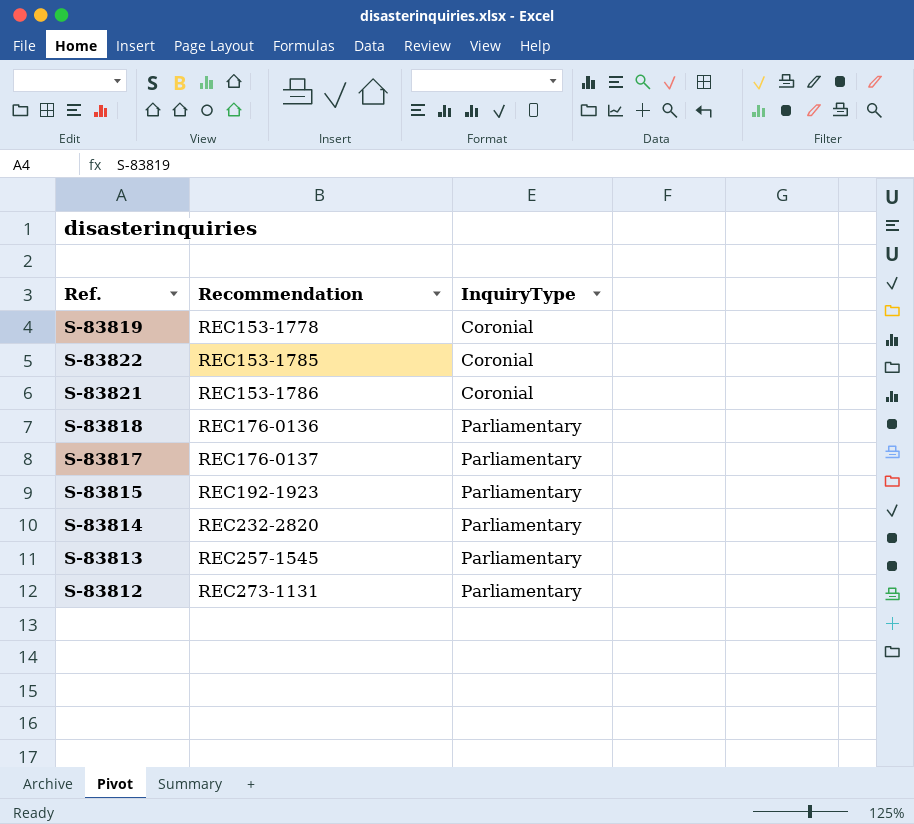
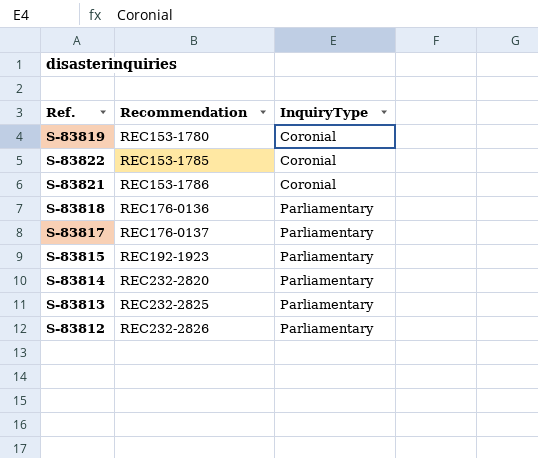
S-83819 | Recommendation: REC153-1778 -> REC153-1780
S-83813 | Recommendation: REC257-1545 -> REC232-2825
S-83812 | Recommendation: REC273-1131 -> REC232-2826

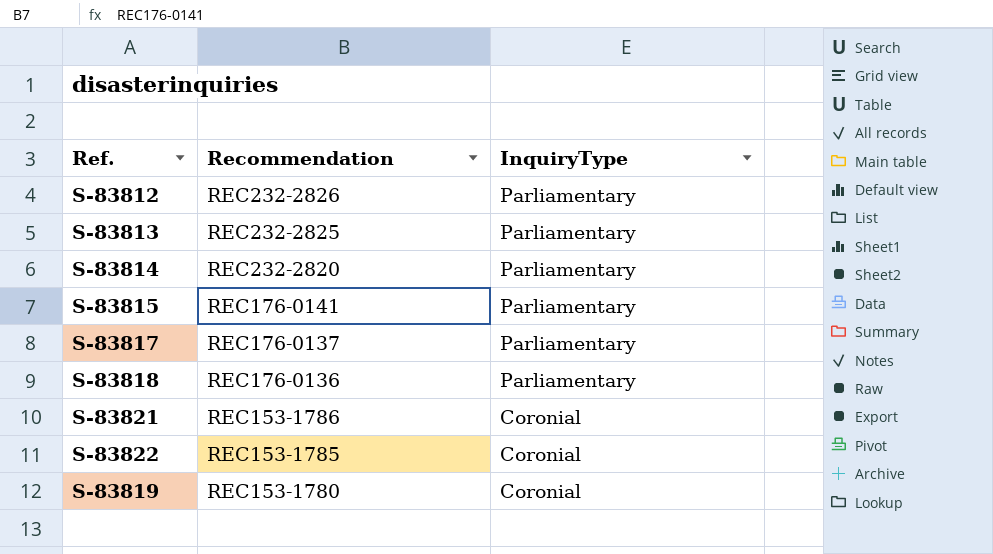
row order: Recommendation ascending -> Recommendation descending
S-83815 | Recommendation: REC192-1923 -> REC176-0141

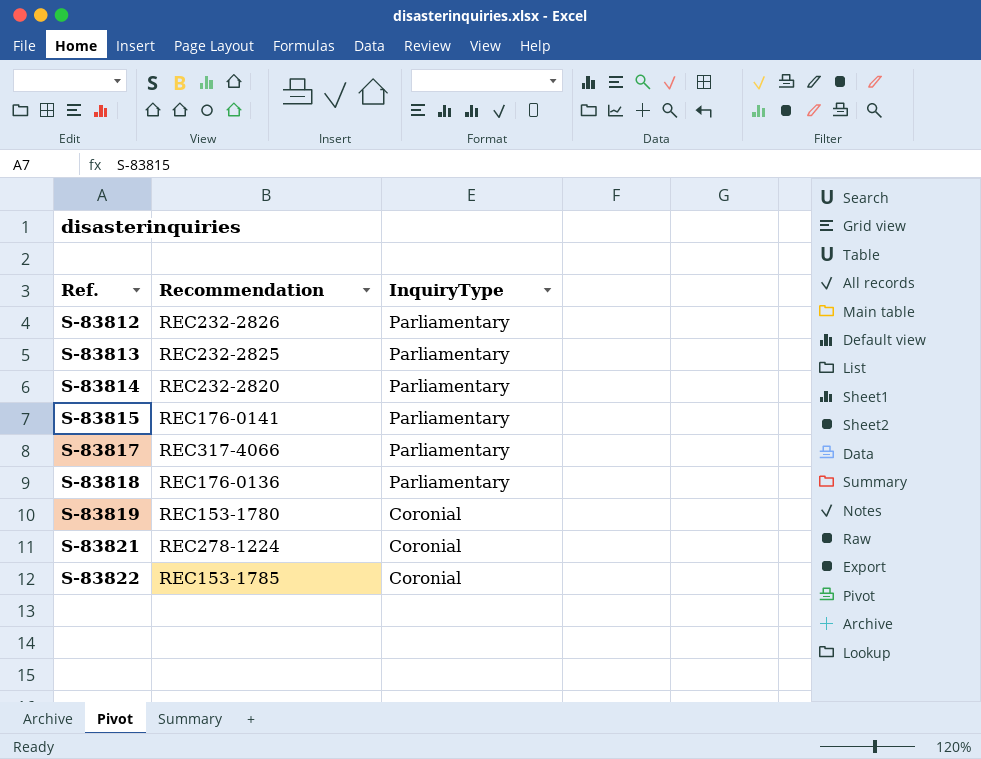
row order: Recommendation descending -> Ref. ascending
S-83817 | Recommendation: REC176-0137 -> REC317-4066
S-83821 | Recommendation: REC153-1786 -> REC278-1224

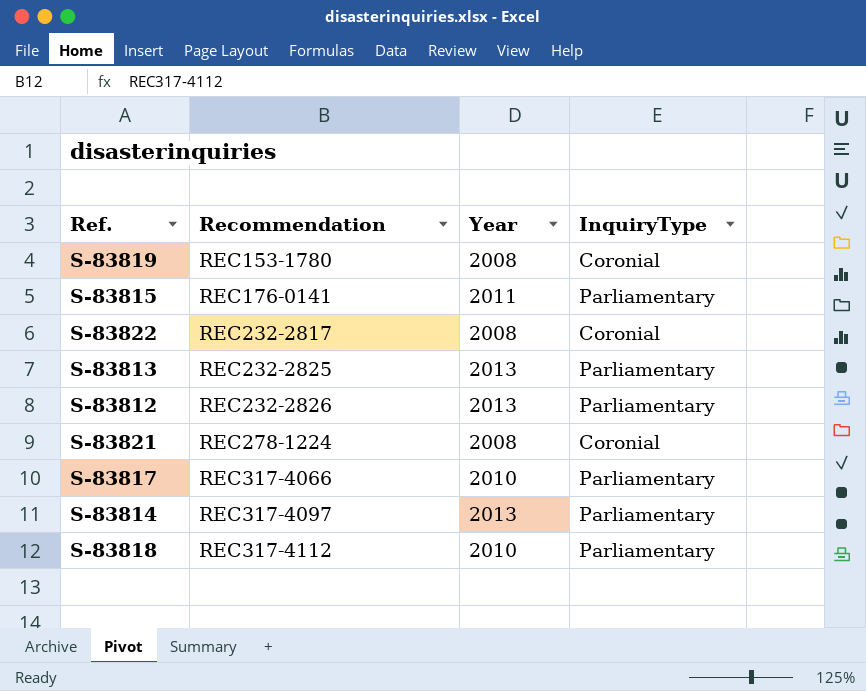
row order: Ref. ascending -> Recommendation ascending
column Year | position: none -> 3
S-83822 | Recommendation: REC153-1785 -> REC232-2817
S-83814 | Recommendation: REC232-2820 -> REC317-4097
S-83818 | Recommendation: REC176-0136 -> REC317-4112

